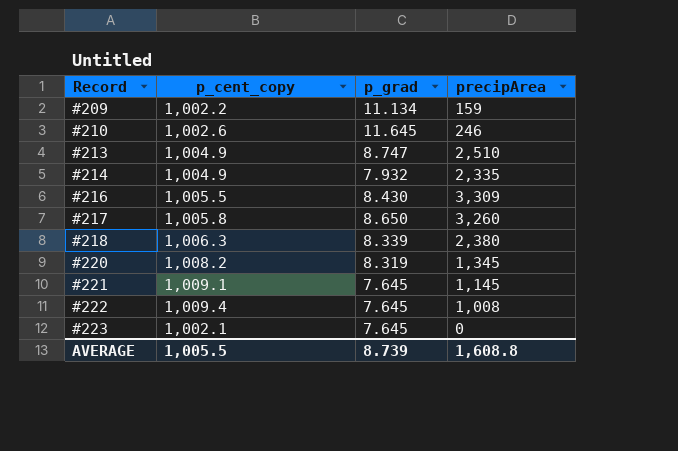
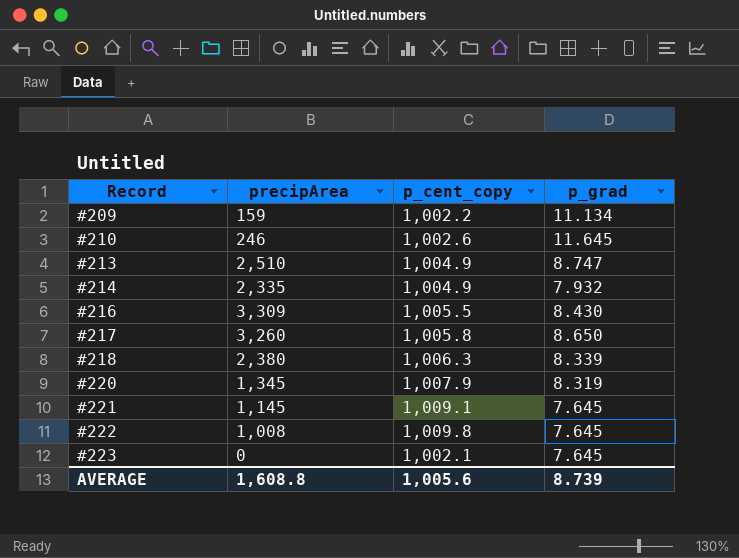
column precipArea | position: 4 -> 2
#220 | p_cent_copy: 1,008.2 -> 1,007.9
#222 | p_cent_copy: 1,009.4 -> 1,009.8
AVERAGE | p_cent_copy: 1,005.5 -> 1,005.6

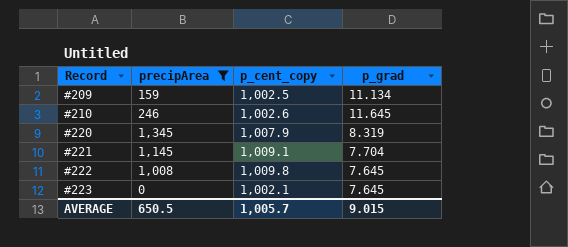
filter: none -> precipArea <= 1,345
#209 | p_cent_copy: 1,002.2 -> 1,002.5
#221 | p_grad: 7.645 -> 7.704
AVERAGE | precipArea: 1,608.8 -> 650.5
AVERAGE | p_cent_copy: 1,005.6 -> 1,005.7
AVERAGE | p_grad: 8.739 -> 9.015

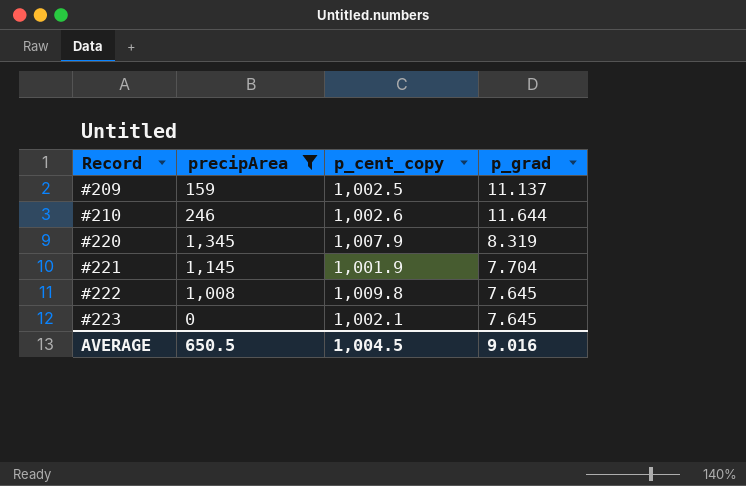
#209 | p_grad: 11.134 -> 11.137
#210 | p_grad: 11.645 -> 11.644
#221 | p_cent_copy: 1,009.1 -> 1,001.9
AVERAGE | p_cent_copy: 1,005.7 -> 1,004.5
AVERAGE | p_grad: 9.015 -> 9.016

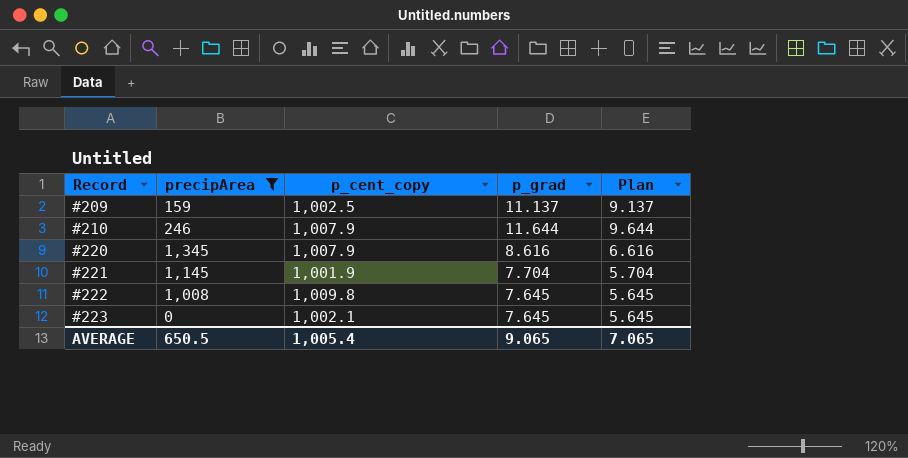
column Plan | formula: none -> [p_grad] - 2
#210 | p_cent_copy: 1,002.6 -> 1,007.9
#220 | p_grad: 8.319 -> 8.616
AVERAGE | p_cent_copy: 1,004.5 -> 1,005.4
AVERAGE | p_grad: 9.016 -> 9.065

